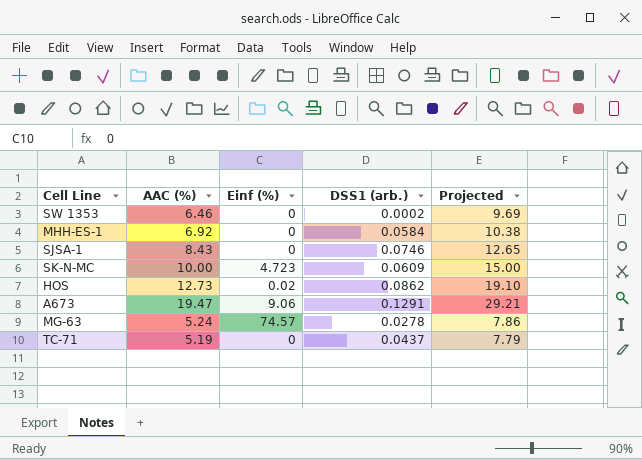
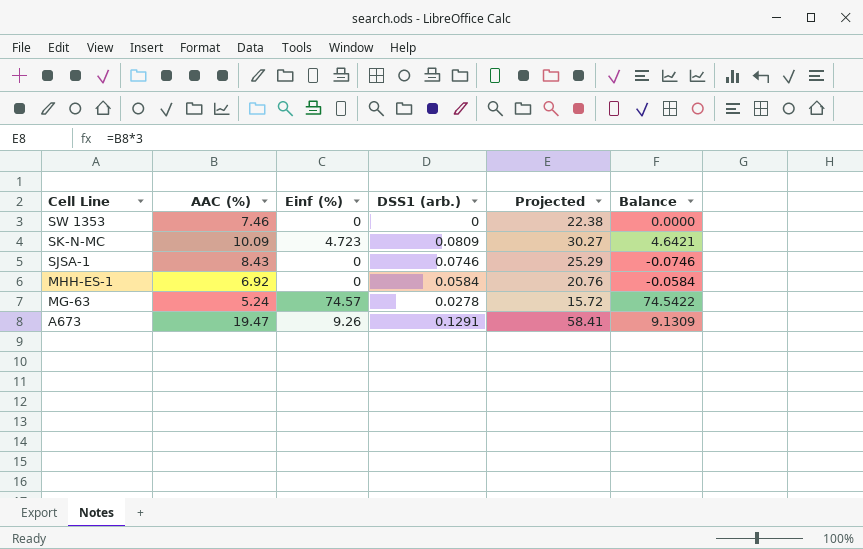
row order: none -> Cell Line descending
column Projected | formula: [AAC (%)] * 1.5 -> [AAC (%)] * 3
column Balance | formula: none -> [Einf (%)] - [DSS1 (arb.)]
row HOS: 12.73 | 0.02 | 0.0862 | 19.10 -> none
row TC-71: 5.19 | 0 | 0.0437 | 7.79 -> none
SW 1353 | AAC (%): 6.46 -> 7.46
SW 1353 | DSS1 (arb.): 0.0002 -> 0
SK-N-MC | AAC (%): 10.00 -> 10.09
SK-N-MC | DSS1 (arb.): 0.0609 -> 0.0809
A673 | Einf (%): 9.06 -> 9.26

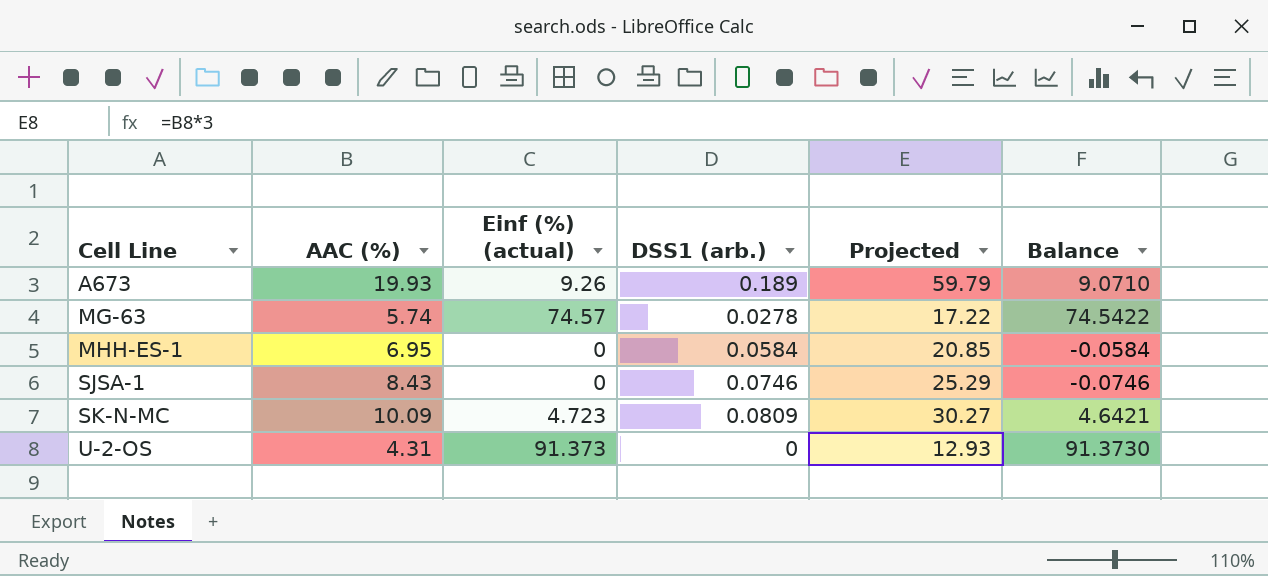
row order: Cell Line descending -> Cell Line ascending
column name: Einf (%) -> Einf (%) (actual)
row SW 1353: 7.46 | 0 | 0 | 22.38 | 0.0000 -> none
A673 | AAC (%): 19.47 -> 19.93
A673 | DSS1 (arb.): 0.1291 -> 0.189
A673 | Projected: 58.41 -> 59.79
A673 | Balance: 9.1309 -> 9.0710
MG-63 | AAC (%): 5.24 -> 5.74
MG-63 | Projected: 15.72 -> 17.22
MHH-ES-1 | AAC (%): 6.92 -> 6.95
MHH-ES-1 | Projected: 20.76 -> 20.85
row U-2-OS: none -> 4.31 | 91.373 | 0 | 12.93 | 91.3730

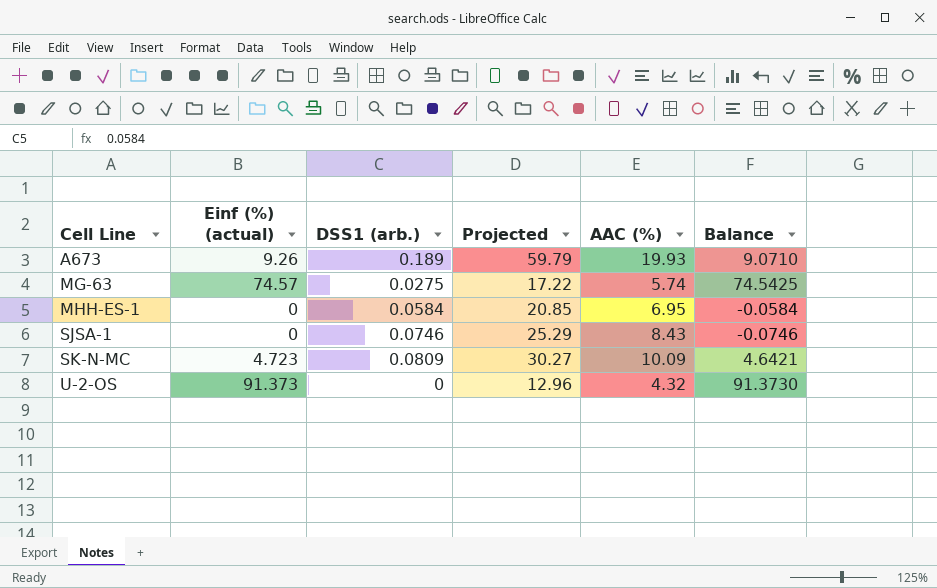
column AAC (%) | position: 2 -> 5
MG-63 | DSS1 (arb.): 0.0278 -> 0.0275
MG-63 | Balance: 74.5422 -> 74.5425
U-2-OS | Projected: 12.93 -> 12.96
U-2-OS | AAC (%): 4.31 -> 4.32

